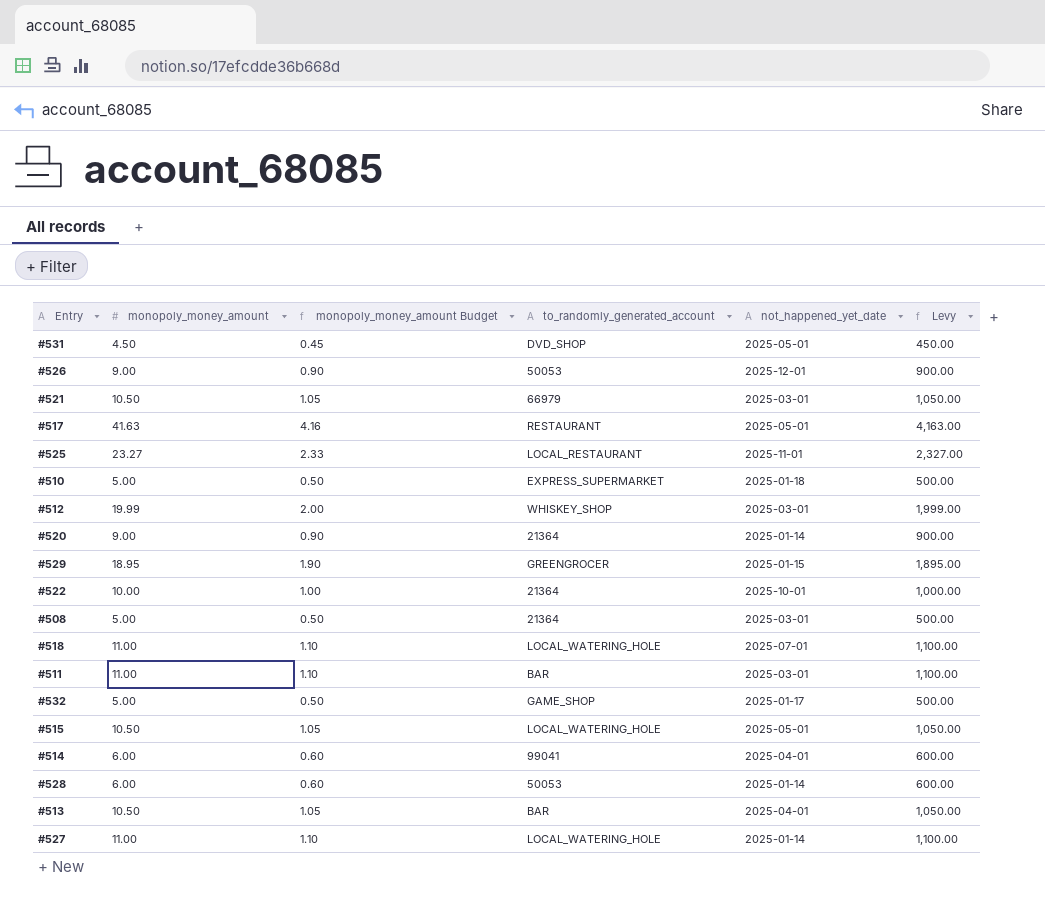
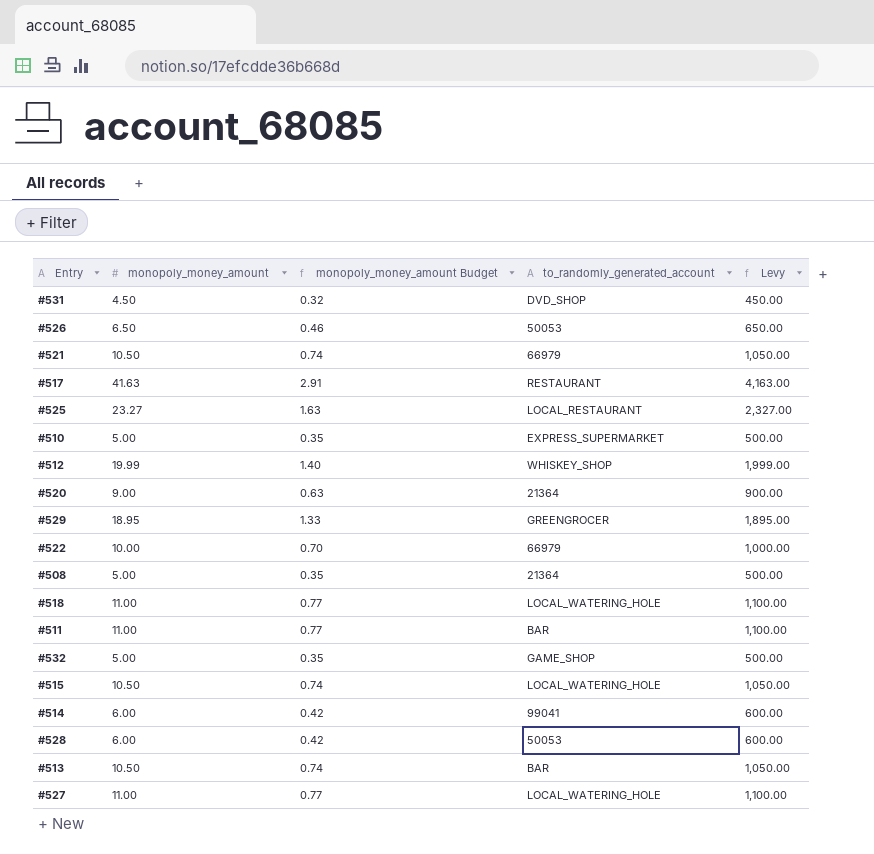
column not_happened_yet_date | position: 5 -> none
column monopoly_money_amount Budget | formula: [monopoly_money_amount] * 0.1 -> [monopoly_money_amount] * 0.07
#526 | monopoly_money_amount: 9.00 -> 6.50
#526 | Levy: 900.00 -> 650.00
#522 | to_randomly_generated_account: 21364 -> 66979

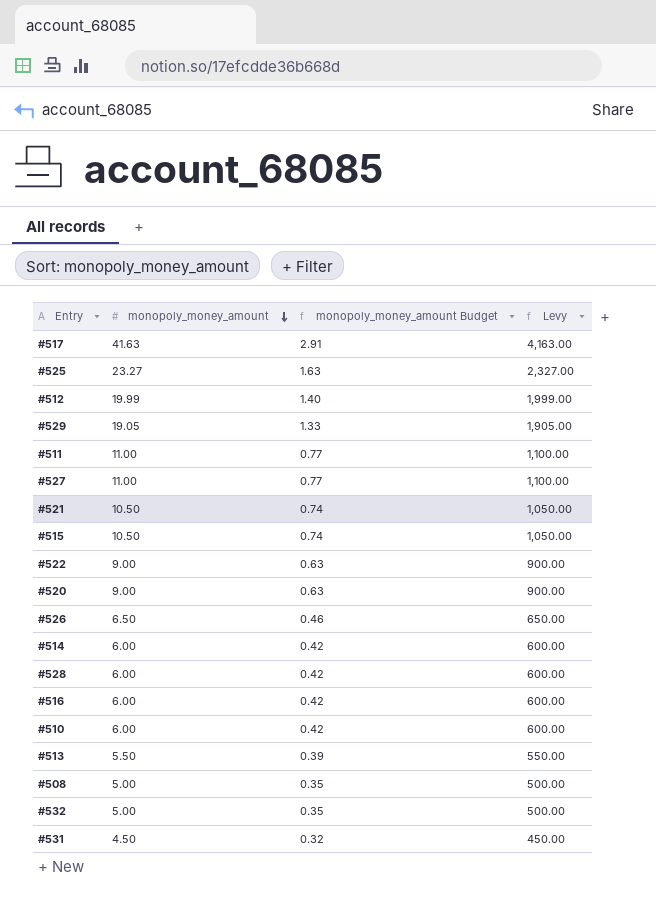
row order: none -> monopoly_money_amount descending
column to_randomly_generated_account | position: 4 -> none
row #518: 11.00 | 0.77 | LOCAL_WATERING_HOLE | 1,100.00 -> none
#529 | monopoly_money_amount: 18.95 -> 19.05
#529 | Levy: 1,895.00 -> 1,905.00
#522 | monopoly_money_amount: 10.00 -> 9.00
#522 | monopoly_money_amount Budget: 0.70 -> 0.63
#522 | Levy: 1,000.00 -> 900.00
row #516: none -> 6.00 | 0.42 | 600.00
#510 | monopoly_money_amount: 5.00 -> 6.00
#510 | monopoly_money_amount Budget: 0.35 -> 0.42
#510 | Levy: 500.00 -> 600.00
#513 | monopoly_money_amount: 10.50 -> 5.50
#513 | monopoly_money_amount Budget: 0.74 -> 0.39
#513 | Levy: 1,050.00 -> 550.00

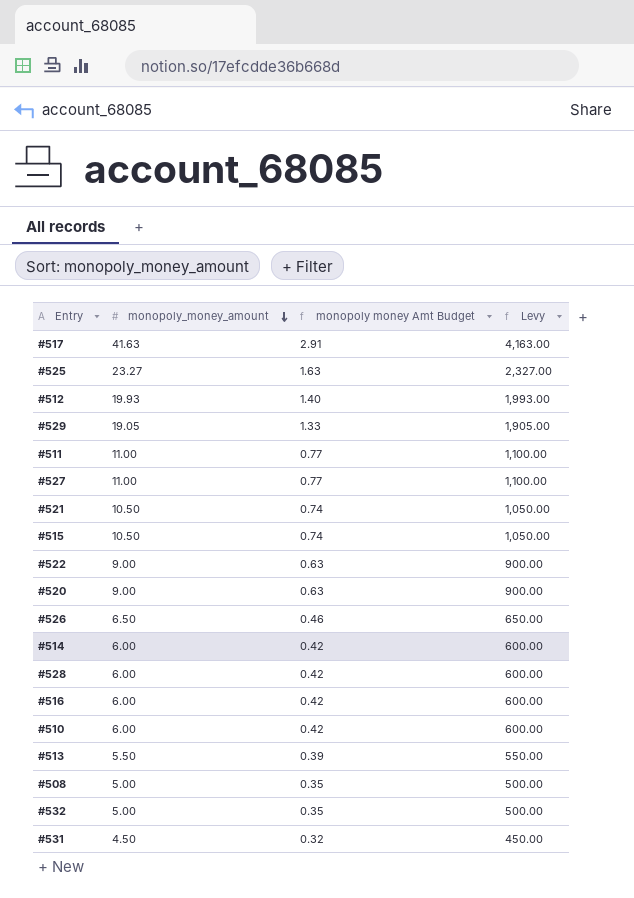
column name: monopoly_money_amount Budget -> monopoly money Amt Budget
#512 | monopoly_money_amount: 19.99 -> 19.93
#512 | Levy: 1,999.00 -> 1,993.00

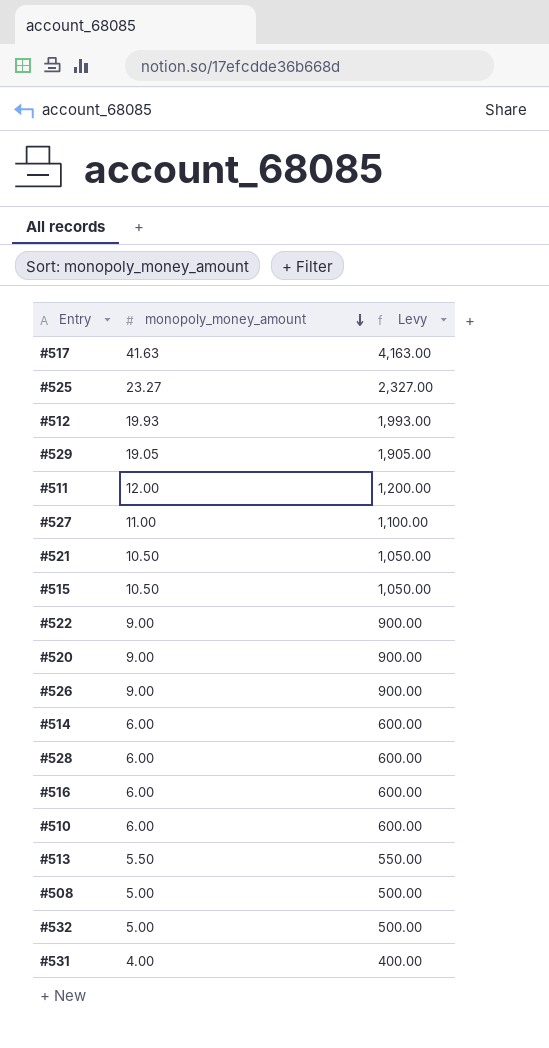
column monopoly money Amt Budget | formula: [monopoly_money_amount] * 0.07 -> none
#511 | monopoly_money_amount: 11.00 -> 12.00
#511 | Levy: 1,100.00 -> 1,200.00
#526 | monopoly_money_amount: 6.50 -> 9.00
#526 | Levy: 650.00 -> 900.00
#531 | monopoly_money_amount: 4.50 -> 4.00
#531 | Levy: 450.00 -> 400.00

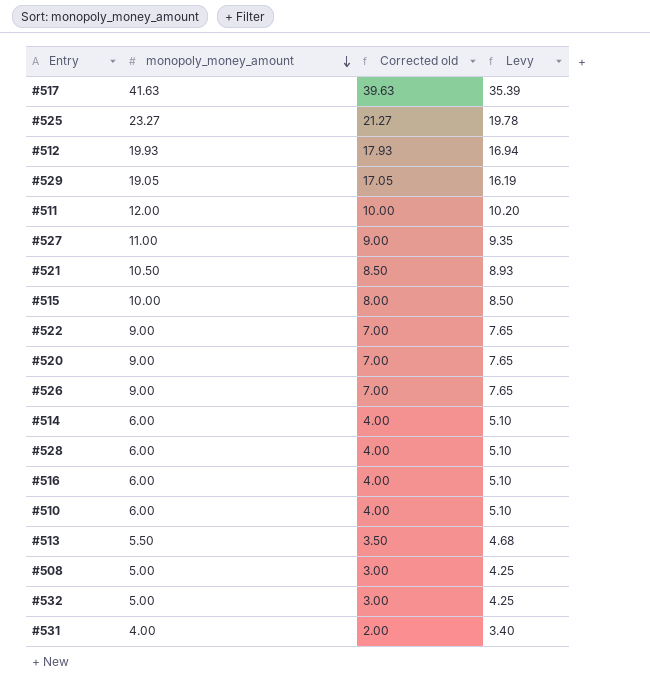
column Corrected old | formula: none -> [monopoly_money_amount] - 2
column Levy | formula: [monopoly_money_amount] * 100 -> [monopoly_money_amount] * 0.85
#515 | monopoly_money_amount: 10.50 -> 10.00

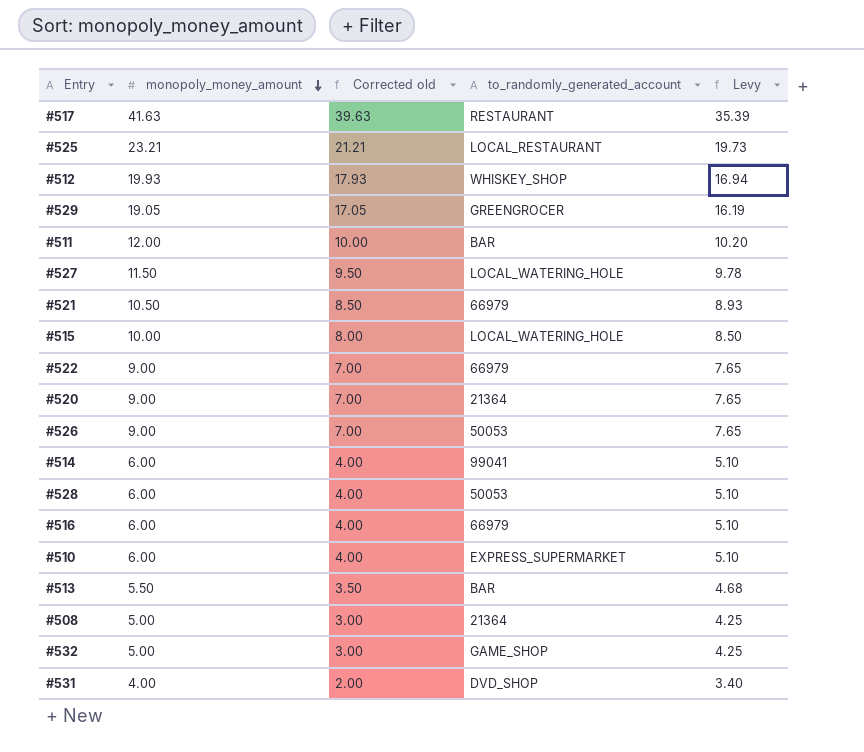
column to_randomly_generated_account | position: none -> 4
#525 | monopoly_money_amount: 23.27 -> 23.21
#525 | Corrected old: 21.27 -> 21.21
#525 | Levy: 19.78 -> 19.73
#527 | monopoly_money_amount: 11.00 -> 11.50
#527 | Corrected old: 9.00 -> 9.50
#527 | Levy: 9.35 -> 9.78

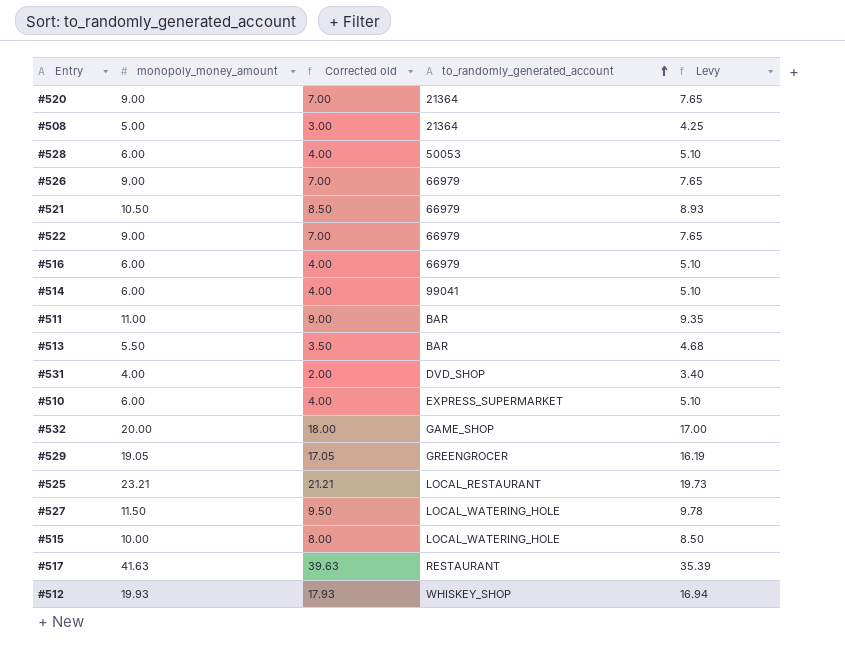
row order: monopoly_money_amount descending -> to_randomly_generated_account ascending
#526 | to_randomly_generated_account: 50053 -> 66979
#511 | monopoly_money_amount: 12.00 -> 11.00
#511 | Corrected old: 10.00 -> 9.00
#511 | Levy: 10.20 -> 9.35
#532 | monopoly_money_amount: 5.00 -> 20.00
#532 | Corrected old: 3.00 -> 18.00
#532 | Levy: 4.25 -> 17.00

